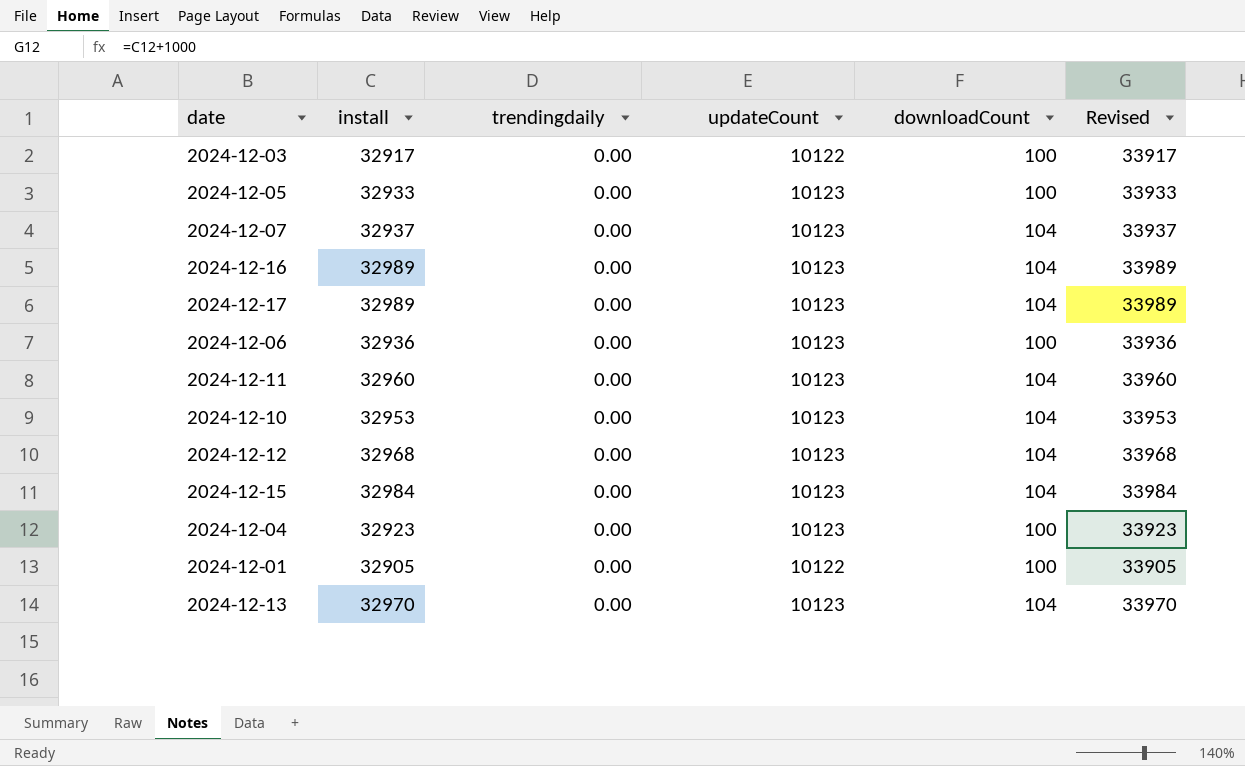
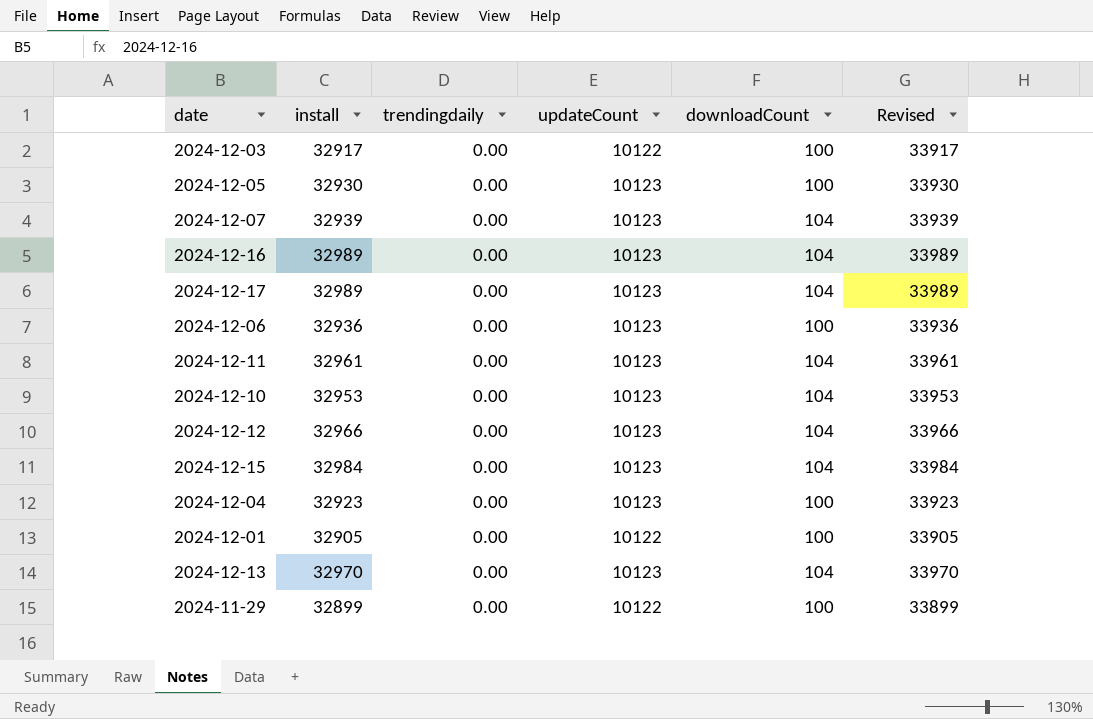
2024-12-05 | install: 32933 -> 32930
2024-12-05 | Revised: 33933 -> 33930
2024-12-07 | install: 32937 -> 32939
2024-12-07 | Revised: 33937 -> 33939
2024-12-11 | install: 32960 -> 32961
2024-12-11 | Revised: 33960 -> 33961
2024-12-12 | install: 32968 -> 32966
2024-12-12 | Revised: 33968 -> 33966
row 2024-11-29: none -> 32899 | 0.00 | 10122 | 100 | 33899

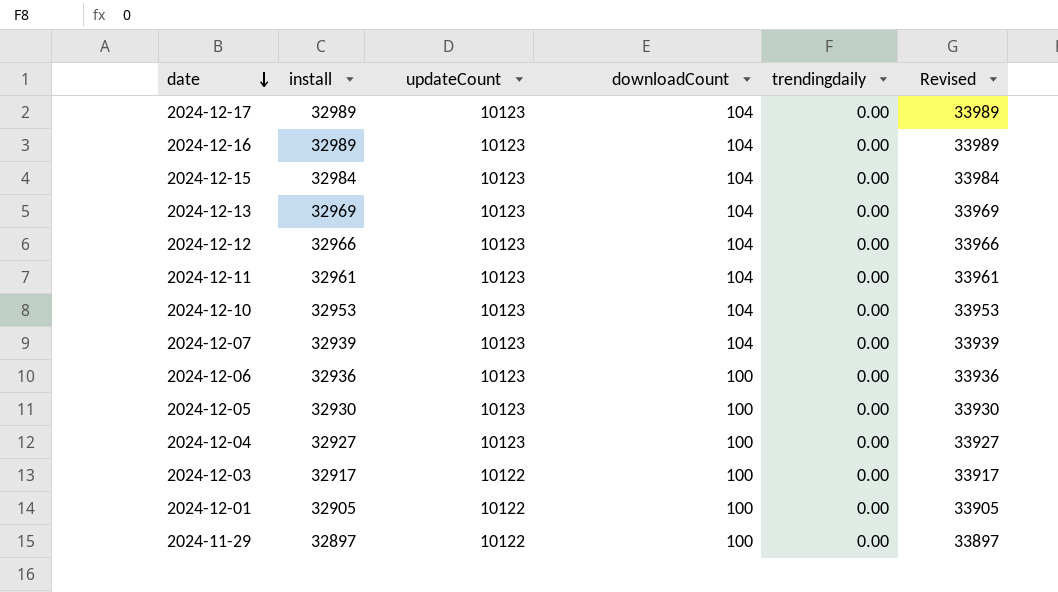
row order: none -> date descending
column trendingdaily | position: 3 -> 5
2024-12-13 | install: 32970 -> 32969
2024-12-13 | Revised: 33970 -> 33969
2024-12-04 | install: 32923 -> 32927
2024-12-04 | Revised: 33923 -> 33927
2024-11-29 | install: 32899 -> 32897
2024-11-29 | Revised: 33899 -> 33897

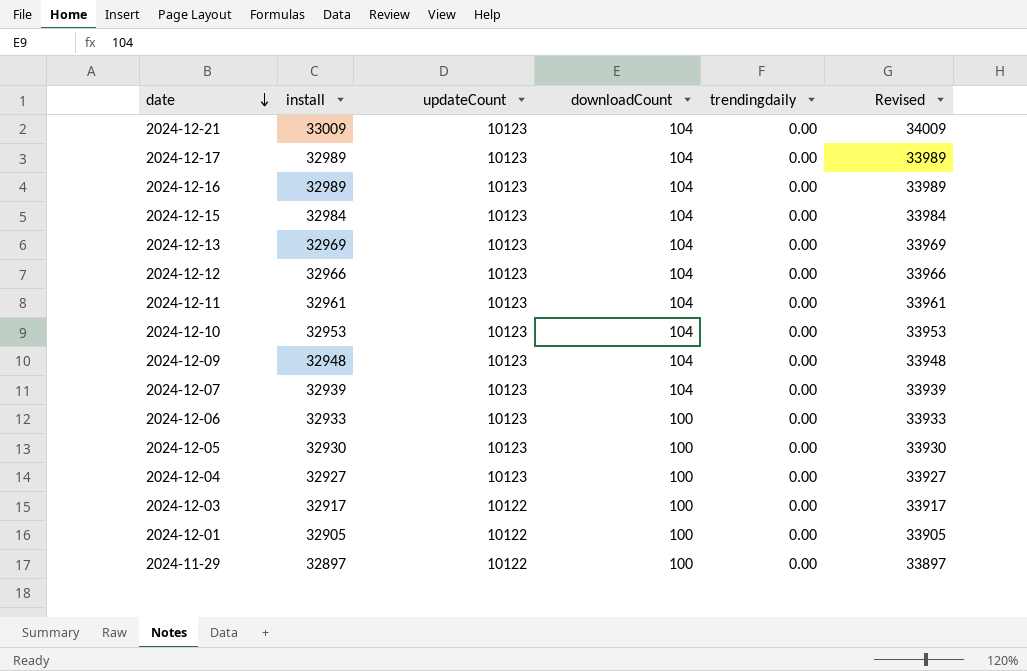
row 2024-12-21: none -> 33009 | 10123 | 104 | 0.00 | 34009
row 2024-12-09: none -> 32948 | 10123 | 104 | 0.00 | 33948
2024-12-06 | install: 32936 -> 32933
2024-12-06 | Revised: 33936 -> 33933

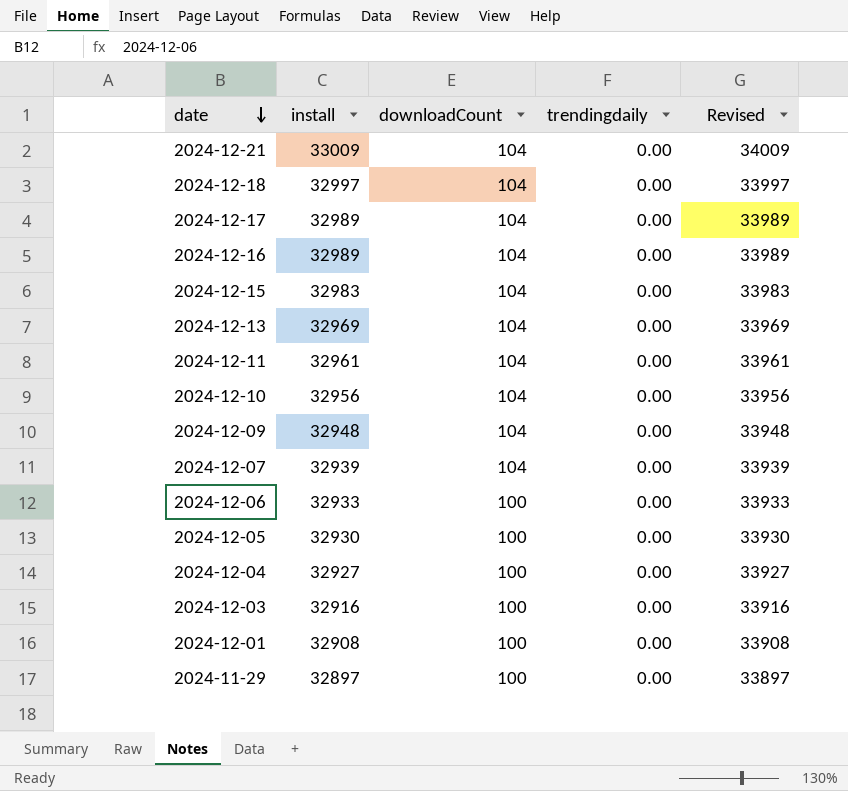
column updateCount | position: 3 -> none
row 2024-12-12: 32966 | 10123 | 104 | 0.00 | 33966 -> none
row 2024-12-18: none -> 32997 | 104 | 0.00 | 33997
2024-12-15 | install: 32984 -> 32983
2024-12-15 | Revised: 33984 -> 33983
2024-12-10 | install: 32953 -> 32956
2024-12-10 | Revised: 33953 -> 33956
2024-12-03 | install: 32917 -> 32916
2024-12-03 | Revised: 33917 -> 33916
2024-12-01 | install: 32905 -> 32908
2024-12-01 | Revised: 33905 -> 33908

